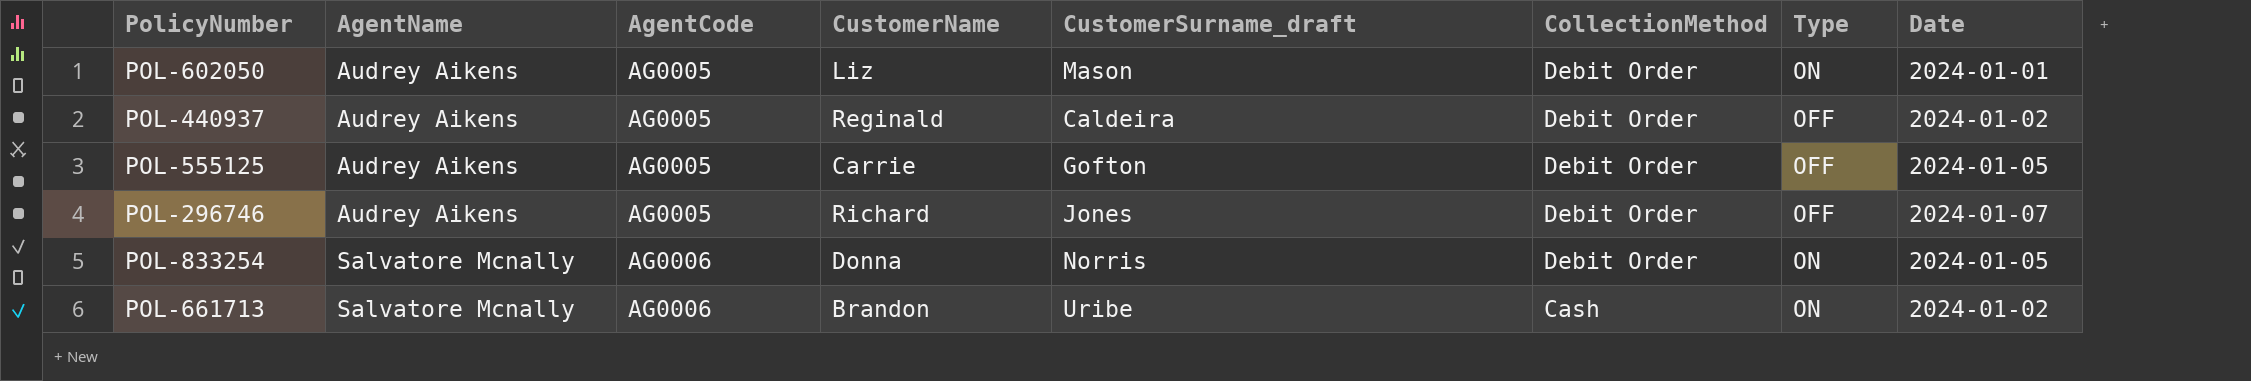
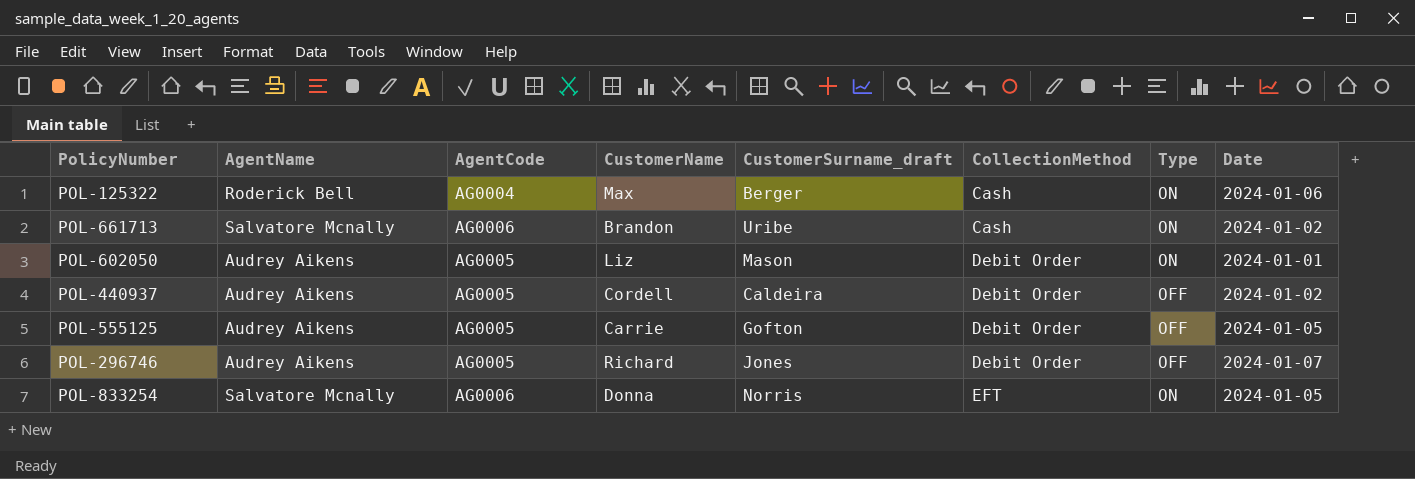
row order: AgentName ascending -> CollectionMethod ascending
row POL-125322: none -> Roderick Bell | AG0004 | Max | Berger | Cash | ON | 2024-01-06
POL-440937 | CustomerName: Reginald -> Cordell
POL-833254 | CollectionMethod: Debit Order -> EFT

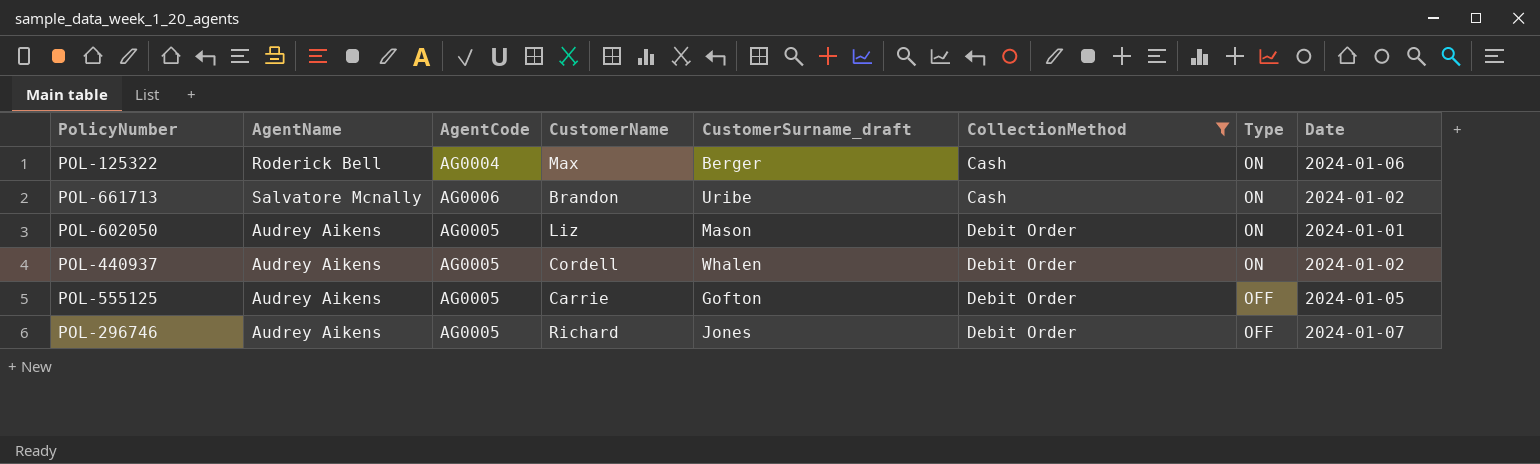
filter: none -> CollectionMethod != EFT
POL-440937 | CustomerSurname_draft: Caldeira -> Whalen
POL-440937 | Type: OFF -> ON

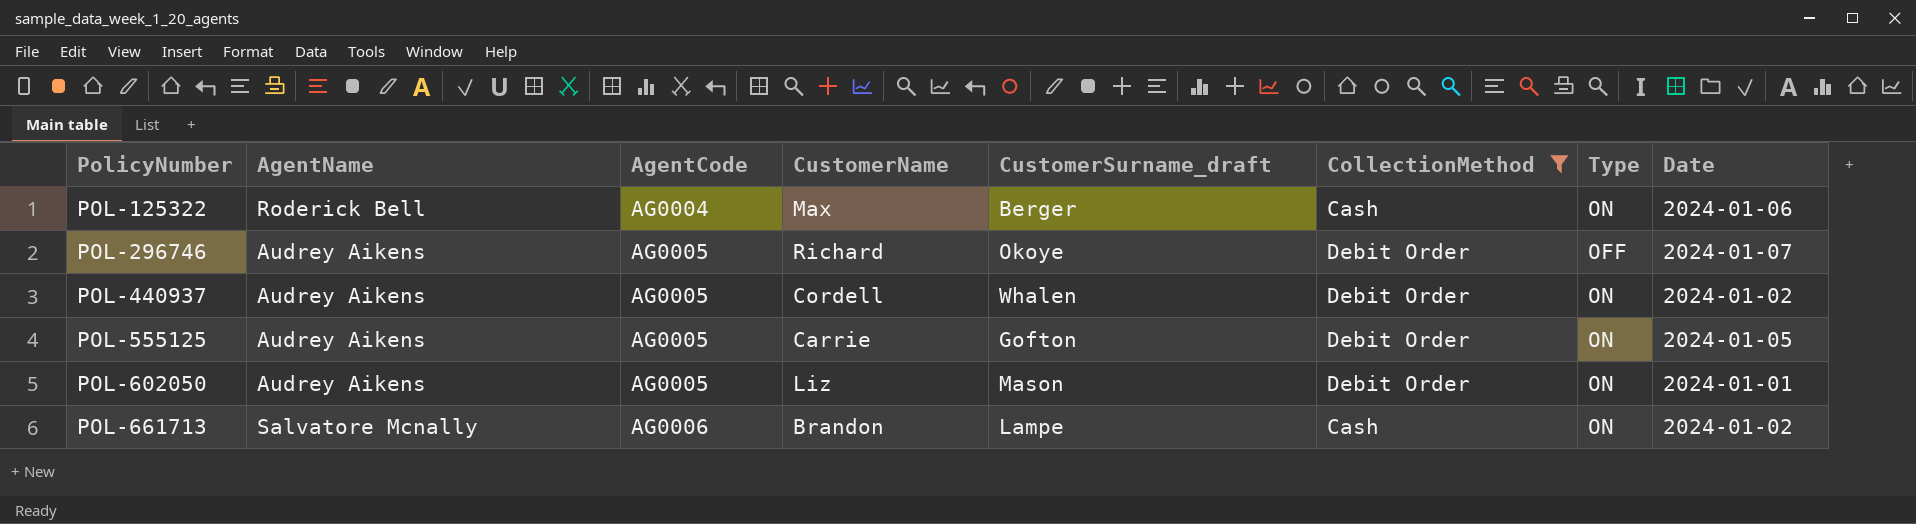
row order: CollectionMethod ascending -> PolicyNumber ascending
POL-296746 | CustomerSurname_draft: Jones -> Okoye
POL-555125 | Type: OFF -> ON
POL-661713 | CustomerSurname_draft: Uribe -> Lampe

